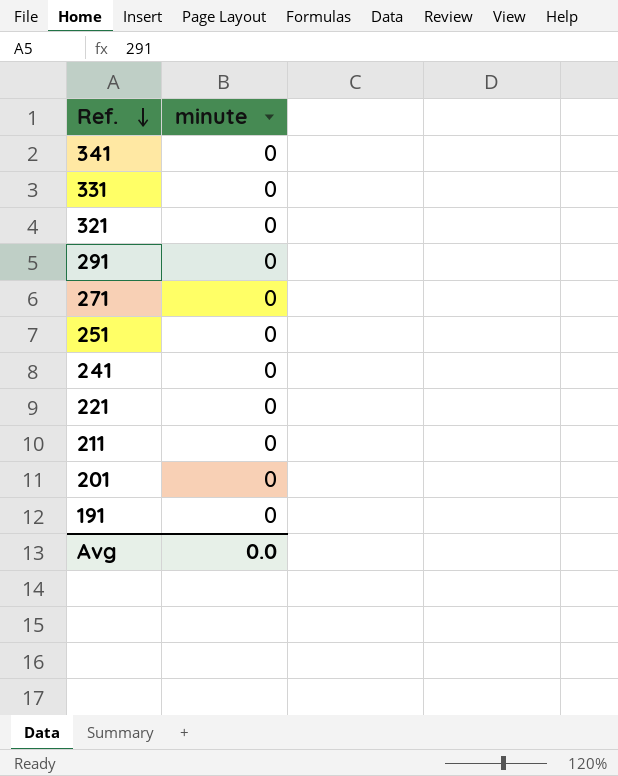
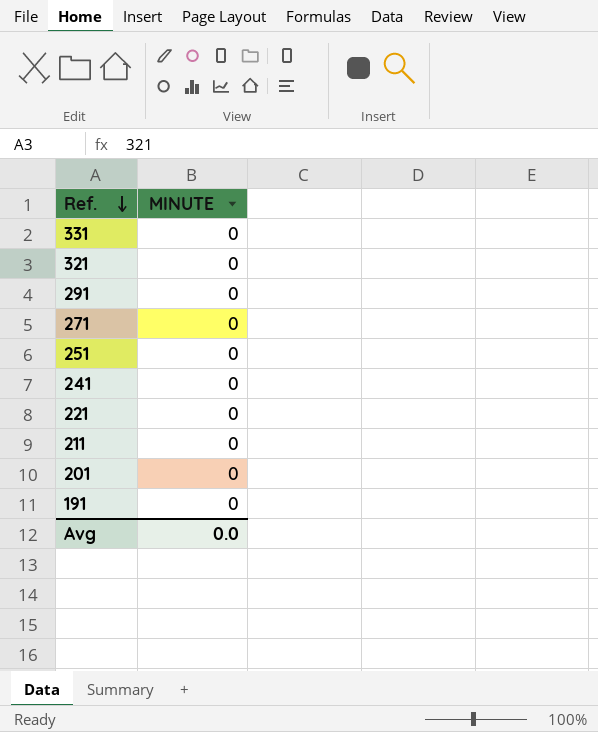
column name: minute -> MINUTE
row 341: 0 -> none

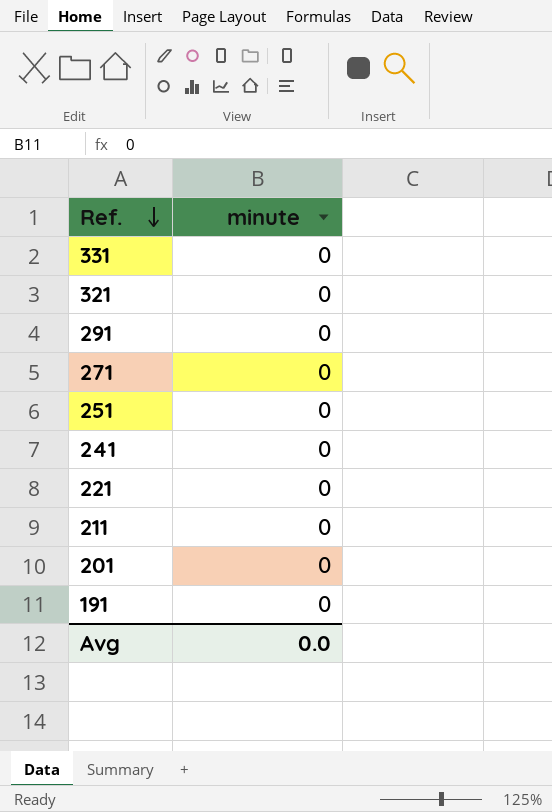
column name: MINUTE -> minute

